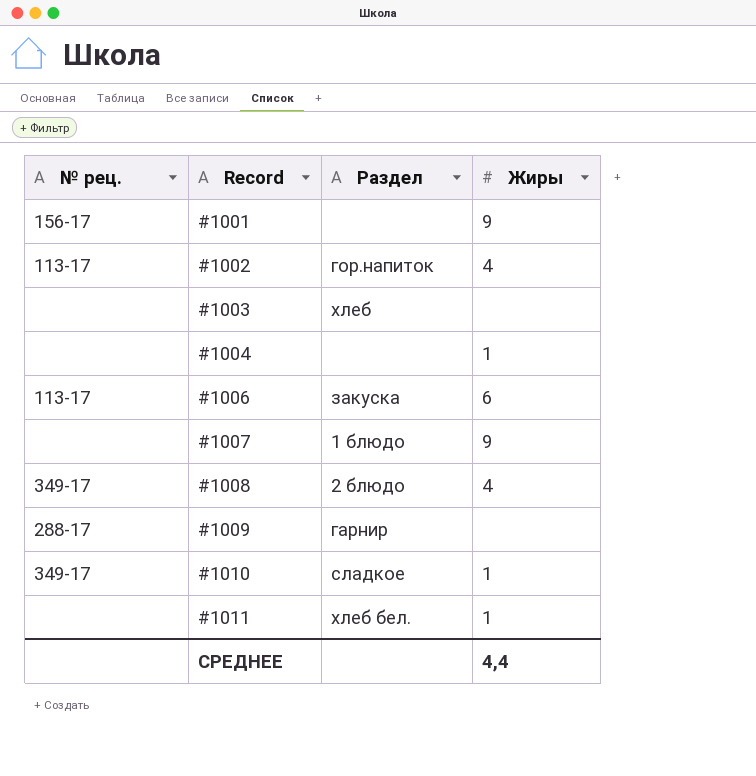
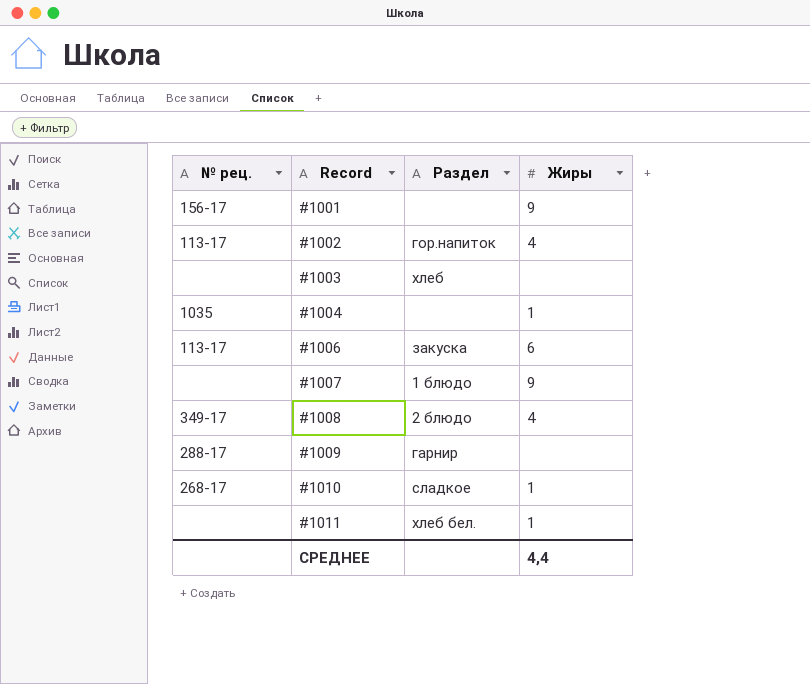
#1004 | № рец.: none -> 1035
#1010 | № рец.: 349-17 -> 268-17

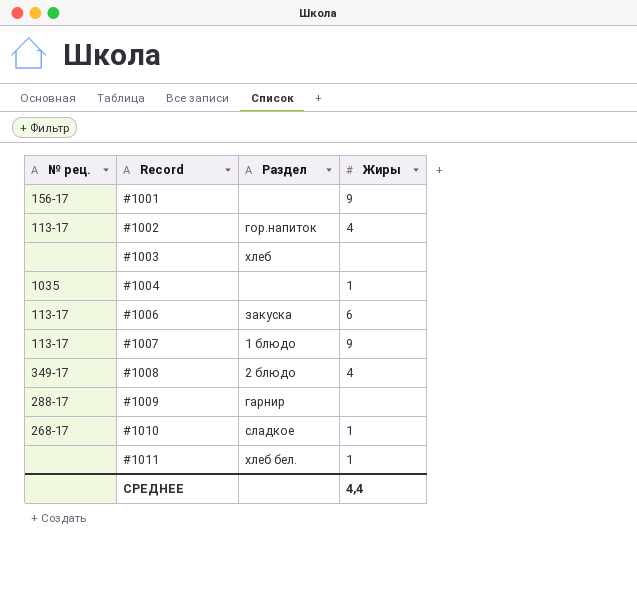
#1007 | № рец.: none -> 113-17

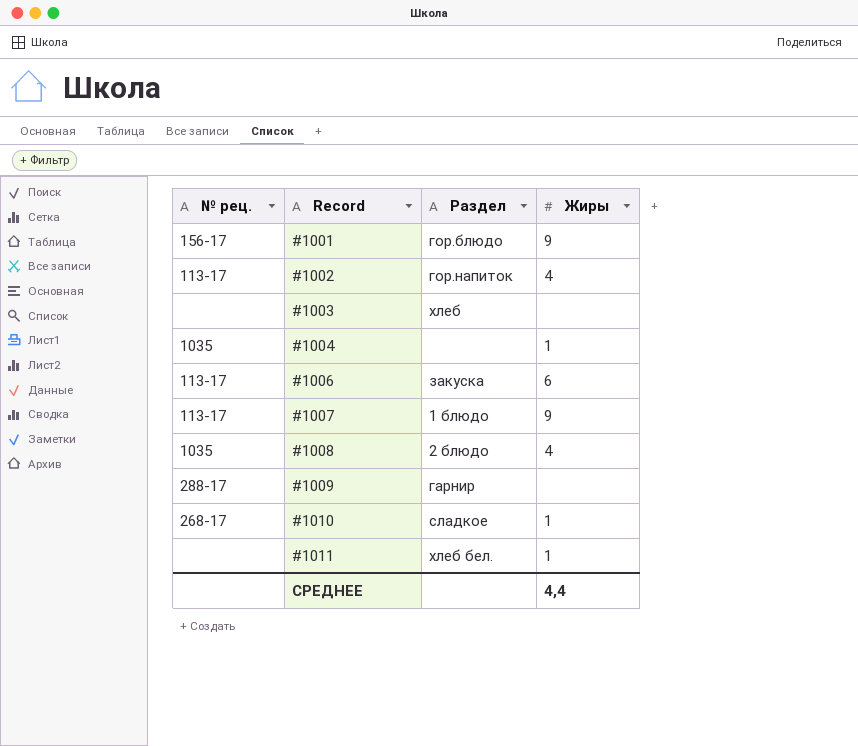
#1001 | Раздел: none -> гор.блюдо
#1008 | № рец.: 349-17 -> 1035

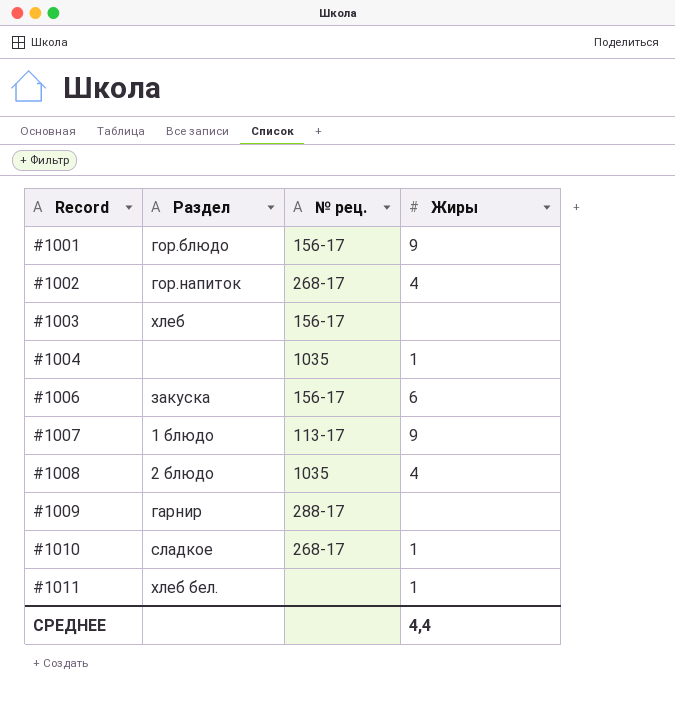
column № рец. | position: 1 -> 3
#1002 | № рец.: 113-17 -> 268-17
#1003 | № рец.: none -> 156-17
#1006 | № рец.: 113-17 -> 156-17

